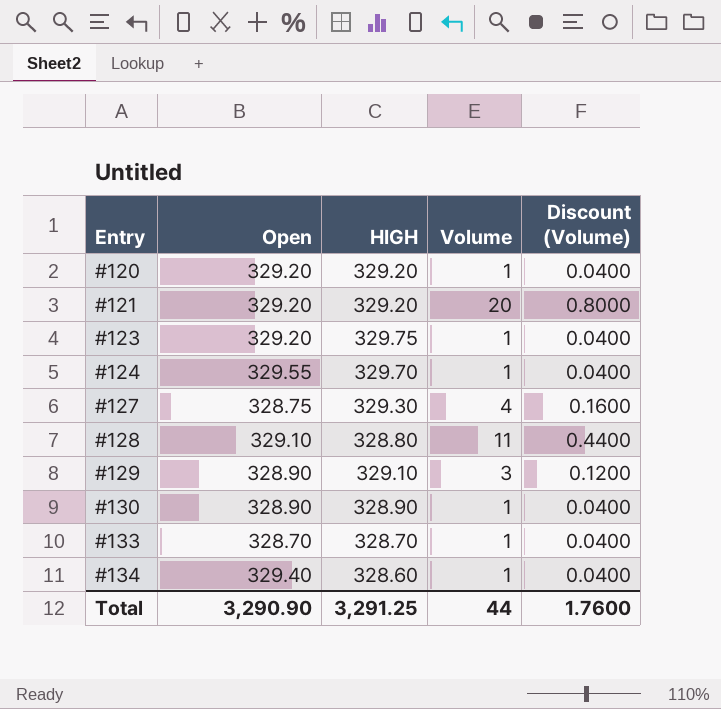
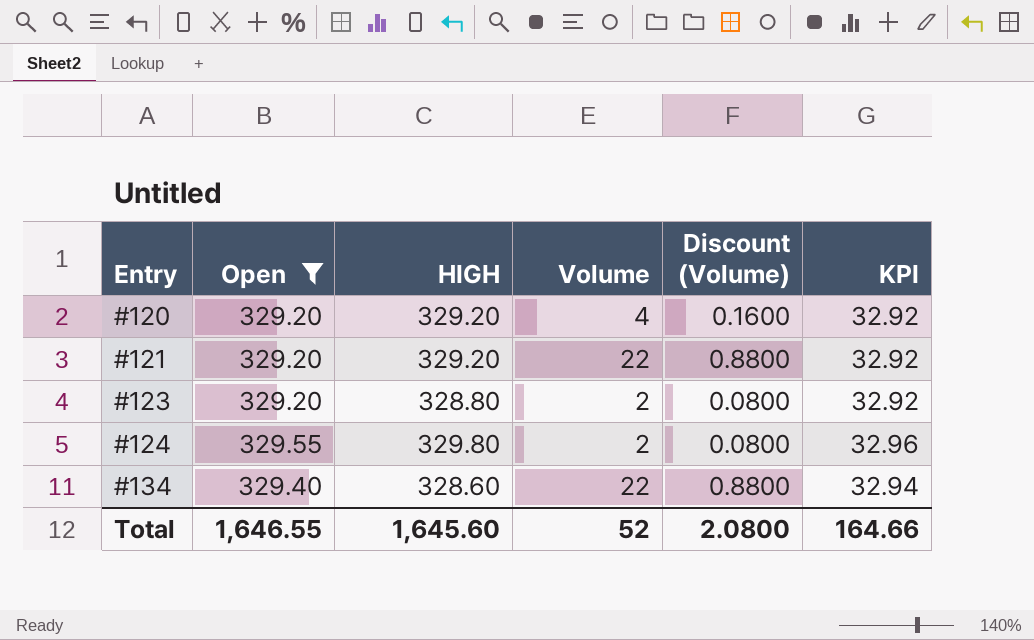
filter: none -> Open >= 329.20
column KPI | formula: none -> [Open] * 0.1
#120 | Volume: 1 -> 4
#120 | Discount (Volume): 0.0400 -> 0.1600
#121 | Volume: 20 -> 22
#121 | Discount (Volume): 0.8000 -> 0.8800
#123 | HIGH: 329.75 -> 328.80
#123 | Volume: 1 -> 2
#123 | Discount (Volume): 0.0400 -> 0.0800
#124 | HIGH: 329.70 -> 329.80
#124 | Volume: 1 -> 2
#124 | Discount (Volume): 0.0400 -> 0.0800
#134 | Volume: 1 -> 22
#134 | Discount (Volume): 0.0400 -> 0.8800
Total | Open: 3,290.90 -> 1,646.55
Total | HIGH: 3,291.25 -> 1,645.60
Total | Volume: 44 -> 52
Total | Discount (Volume): 1.7600 -> 2.0800

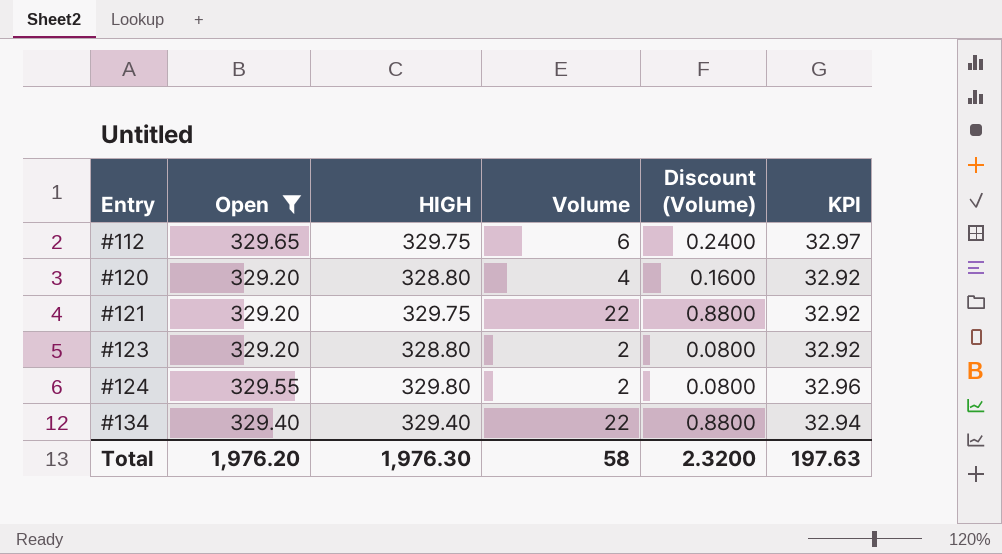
row #112: none -> 329.65 | 329.75 | 6 | 0.2400 | 32.97
#120 | HIGH: 329.20 -> 328.80
#121 | HIGH: 329.20 -> 329.75
#134 | HIGH: 328.60 -> 329.40
Total | Open: 1,646.55 -> 1,976.20
Total | HIGH: 1,645.60 -> 1,976.30
Total | Volume: 52 -> 58
Total | Discount (Volume): 2.0800 -> 2.3200
Total | KPI: 164.66 -> 197.63

